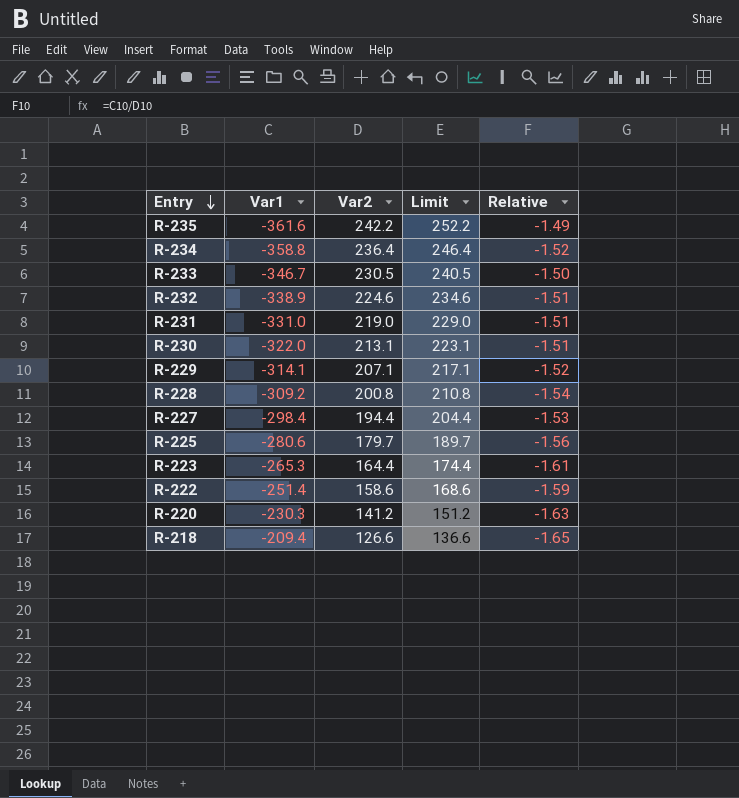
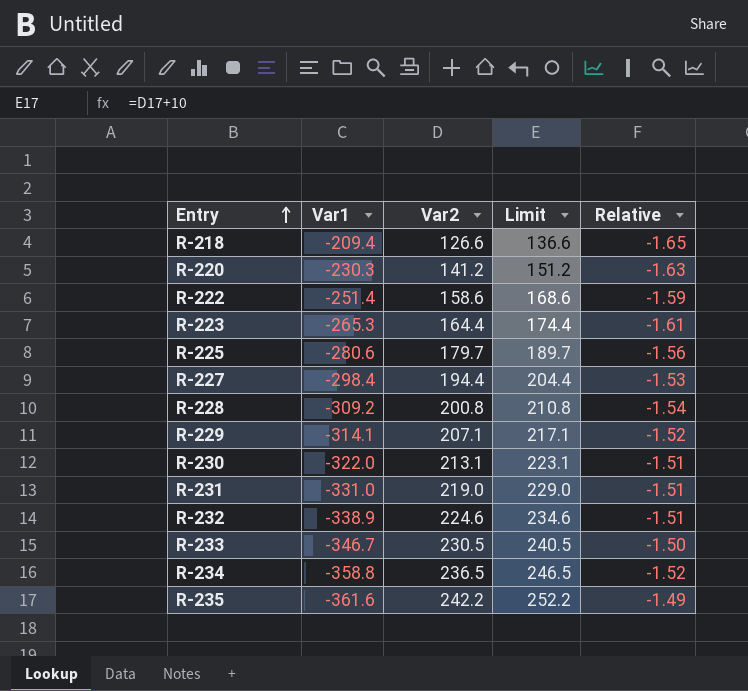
row order: Entry descending -> Entry ascending
R-234 | Var2: 236.4 -> 236.5
R-234 | Limit: 246.4 -> 246.5

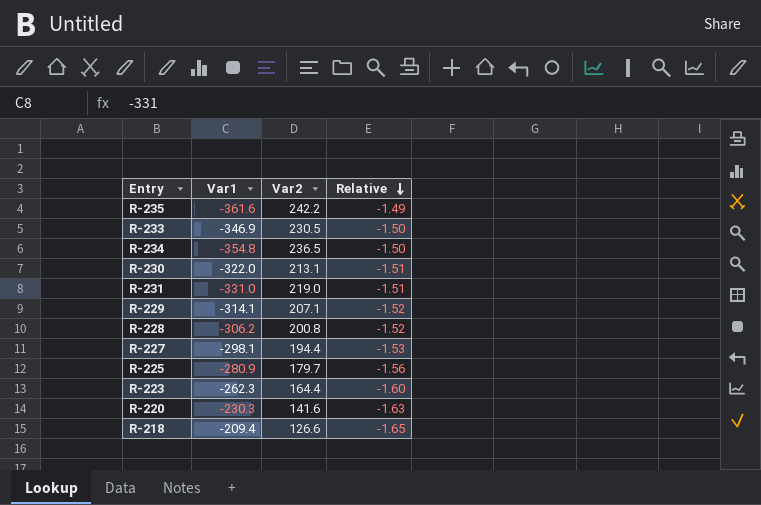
row order: Entry ascending -> Relative descending
column Limit | formula: [Var2] + 10 -> none
row R-222: -251.4 | 158.6 | 168.6 | -1.59 -> none
row R-232: -338.9 | 224.6 | 234.6 | -1.51 -> none
R-233 | Var1: -346.7 -> -346.9
R-234 | Var1: -358.8 -> -354.8
R-234 | Relative: -1.52 -> -1.50
R-228 | Var1: -309.2 -> -306.2
R-228 | Relative: -1.54 -> -1.52
R-227 | Var1: -298.4 -> -298.1
R-225 | Var1: -280.6 -> -280.9
R-223 | Var1: -265.3 -> -262.3
R-223 | Relative: -1.61 -> -1.60
R-220 | Var2: 141.2 -> 141.6

